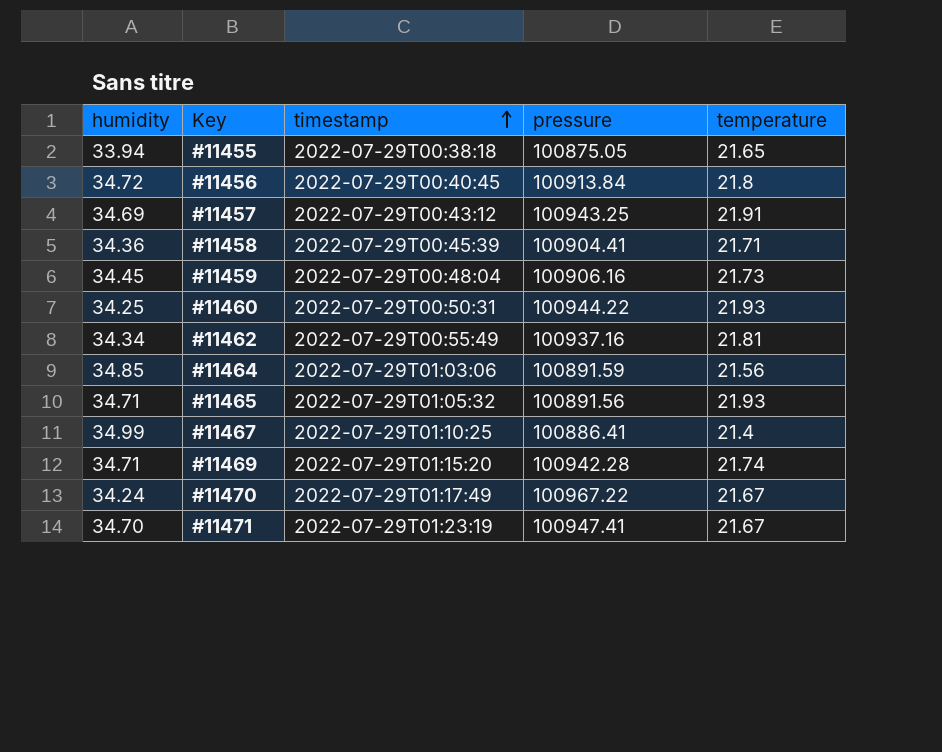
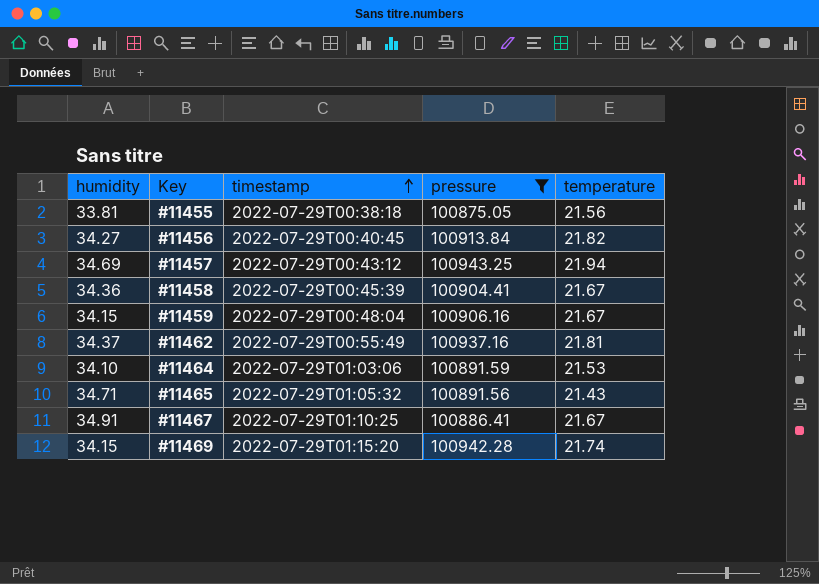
filter: none -> pressure <= 100943.25
#11455 | humidity: 33.94 -> 33.81
#11455 | temperature: 21.65 -> 21.56
#11456 | humidity: 34.72 -> 34.27
#11456 | temperature: 21.8 -> 21.82
#11457 | temperature: 21.91 -> 21.94
#11458 | temperature: 21.71 -> 21.67
#11459 | humidity: 34.45 -> 34.15
#11459 | temperature: 21.73 -> 21.67
#11462 | humidity: 34.34 -> 34.37
#11464 | humidity: 34.85 -> 34.10
#11464 | temperature: 21.56 -> 21.53
#11465 | temperature: 21.93 -> 21.43
#11467 | humidity: 34.99 -> 34.91
#11467 | temperature: 21.4 -> 21.67
#11469 | humidity: 34.71 -> 34.15

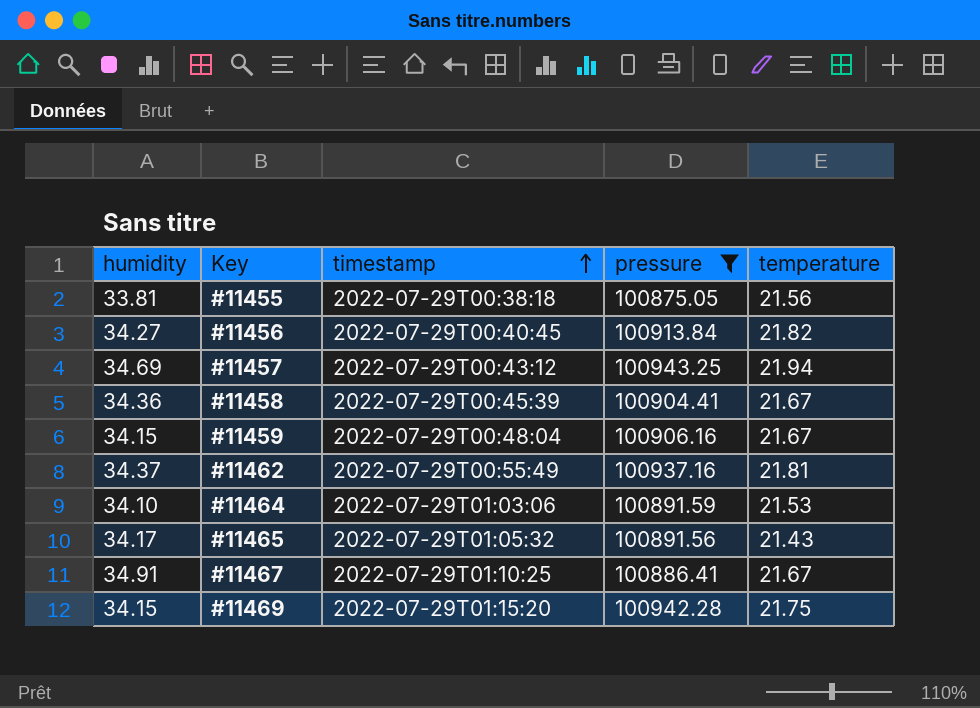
#11465 | humidity: 34.71 -> 34.17
#11469 | temperature: 21.74 -> 21.75

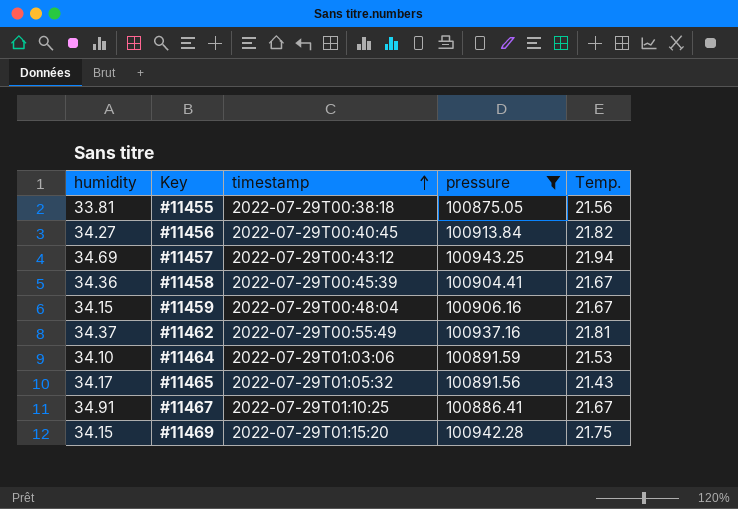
column name: temperature -> Temp.

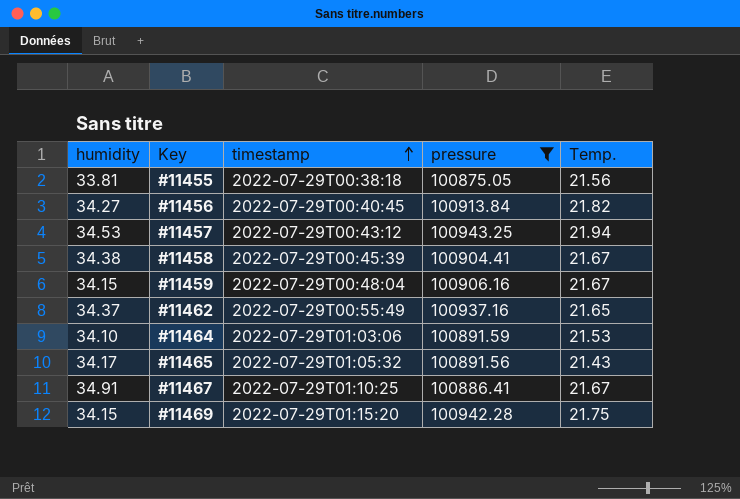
#11457 | humidity: 34.69 -> 34.53
#11458 | humidity: 34.36 -> 34.38
#11462 | Temp.: 21.81 -> 21.65

